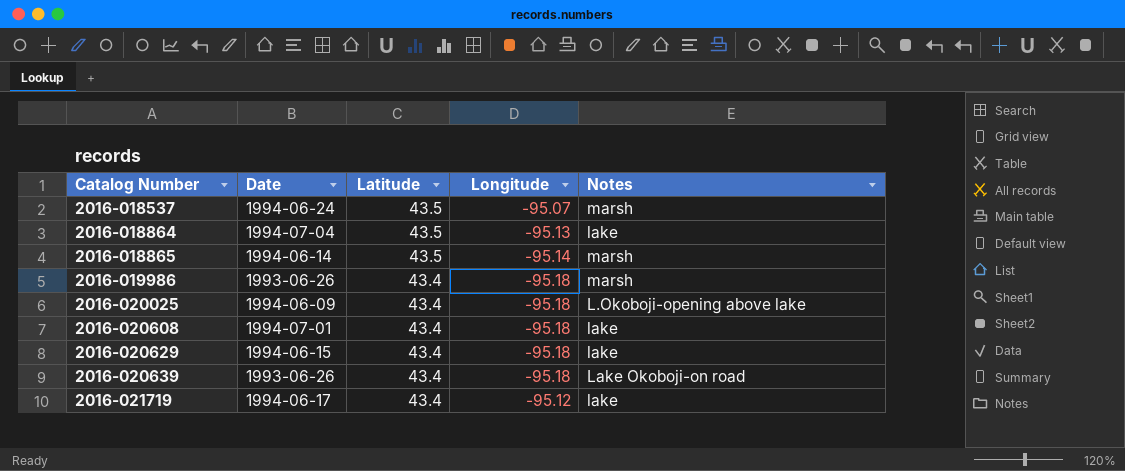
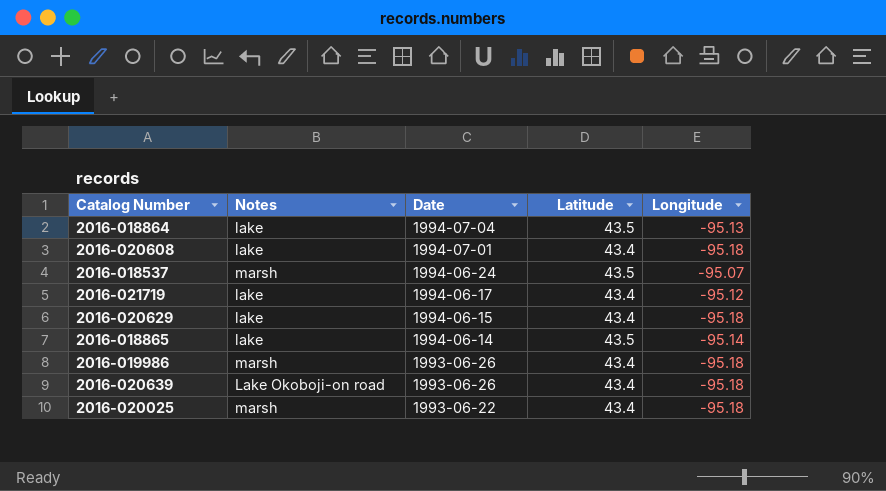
row order: Catalog Number ascending -> Date descending
column Notes | position: 5 -> 2
2016-018865 | Notes: marsh -> lake
2016-020025 | Notes: L.Okoboji-opening above lake -> marsh
2016-020025 | Date: 1994-06-09 -> 1993-06-22

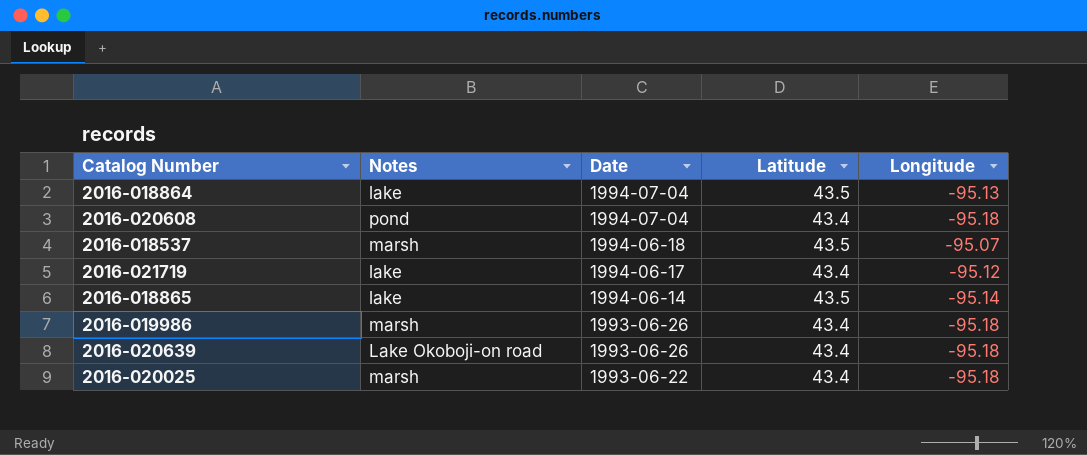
row 2016-020629: lake | 1994-06-15 | 43.4 | -95.18 -> none
2016-020608 | Notes: lake -> pond
2016-020608 | Date: 1994-07-01 -> 1994-07-04
2016-018537 | Date: 1994-06-24 -> 1994-06-18

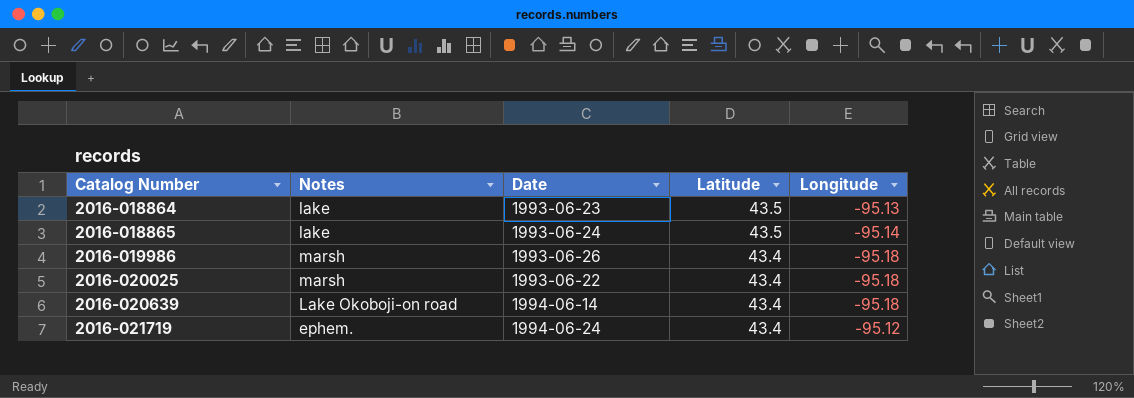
row order: Date descending -> Catalog Number ascending
row 2016-020608: pond | 1994-07-04 | 43.4 | -95.18 -> none
row 2016-018537: marsh | 1994-06-18 | 43.5 | -95.07 -> none
2016-018864 | Date: 1994-07-04 -> 1993-06-23
2016-018865 | Date: 1994-06-14 -> 1993-06-24
2016-020639 | Date: 1993-06-26 -> 1994-06-14
2016-021719 | Notes: lake -> ephem.
2016-021719 | Date: 1994-06-17 -> 1994-06-24

